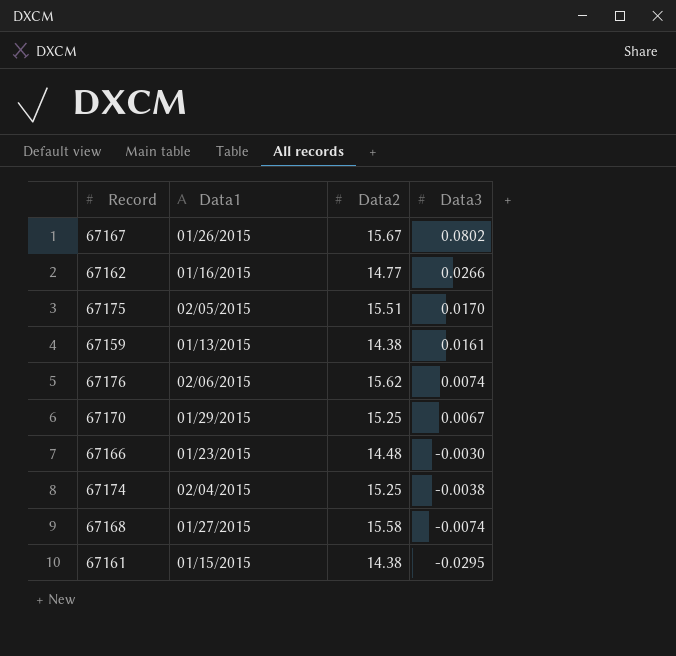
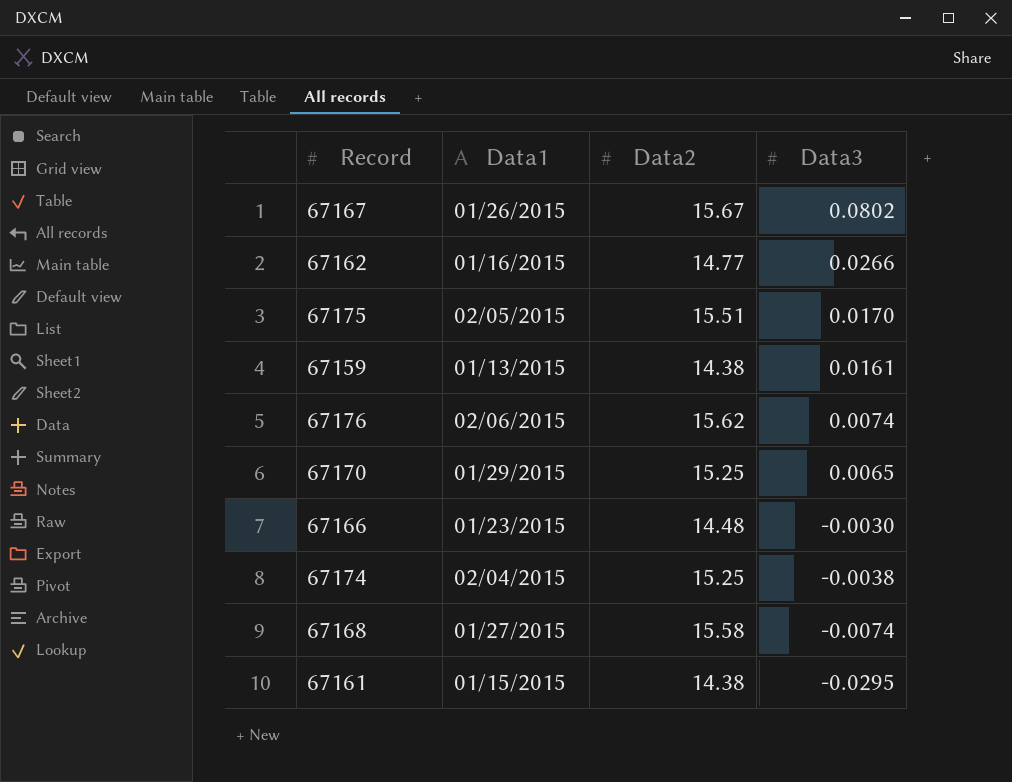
67170 | Data3: 0.0067 -> 0.0065

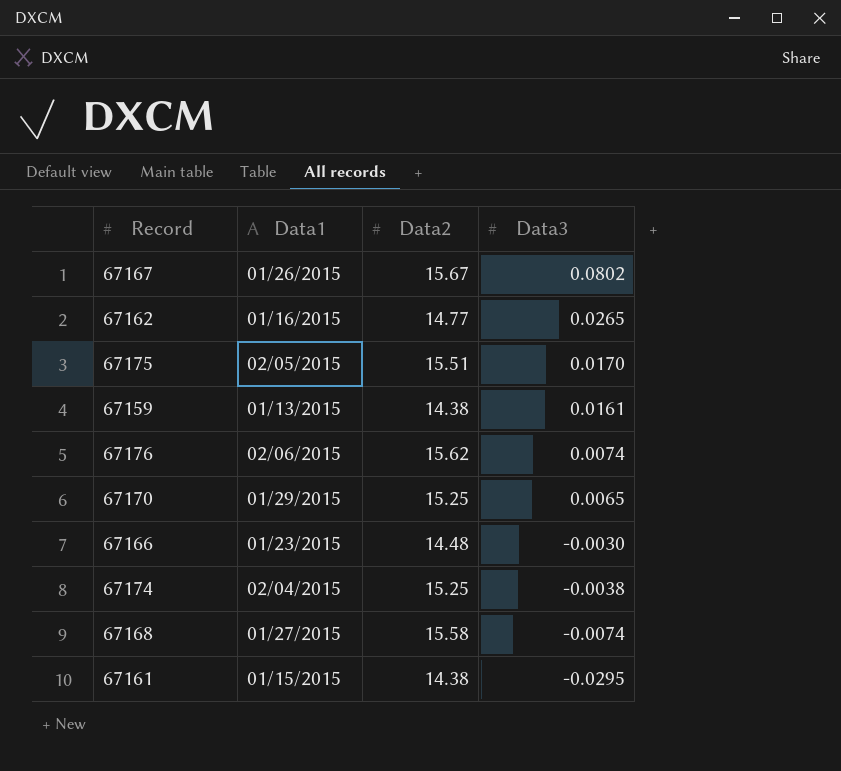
67162 | Data3: 0.0266 -> 0.0265

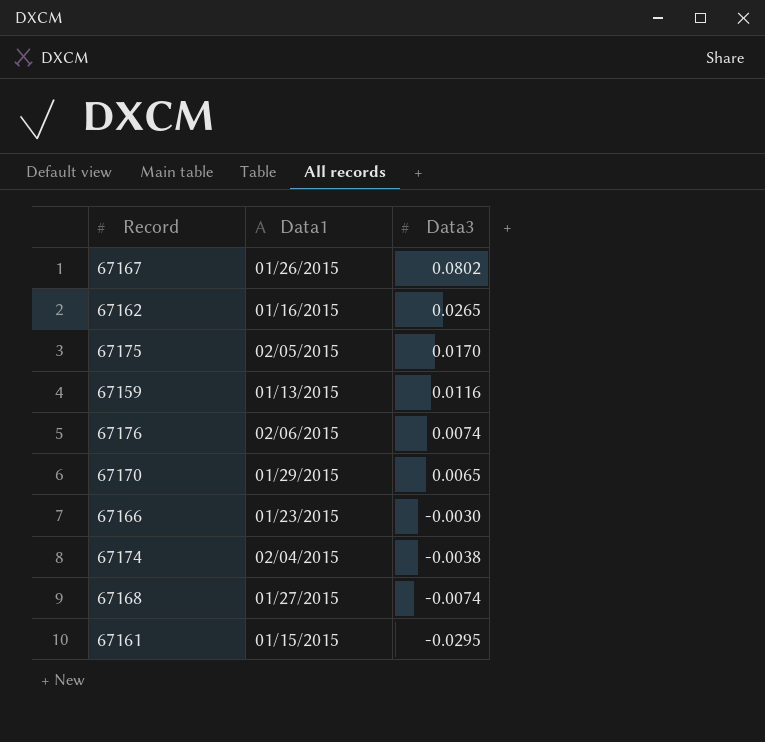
column Data2 | position: 3 -> none
67159 | Data3: 0.0161 -> 0.0116

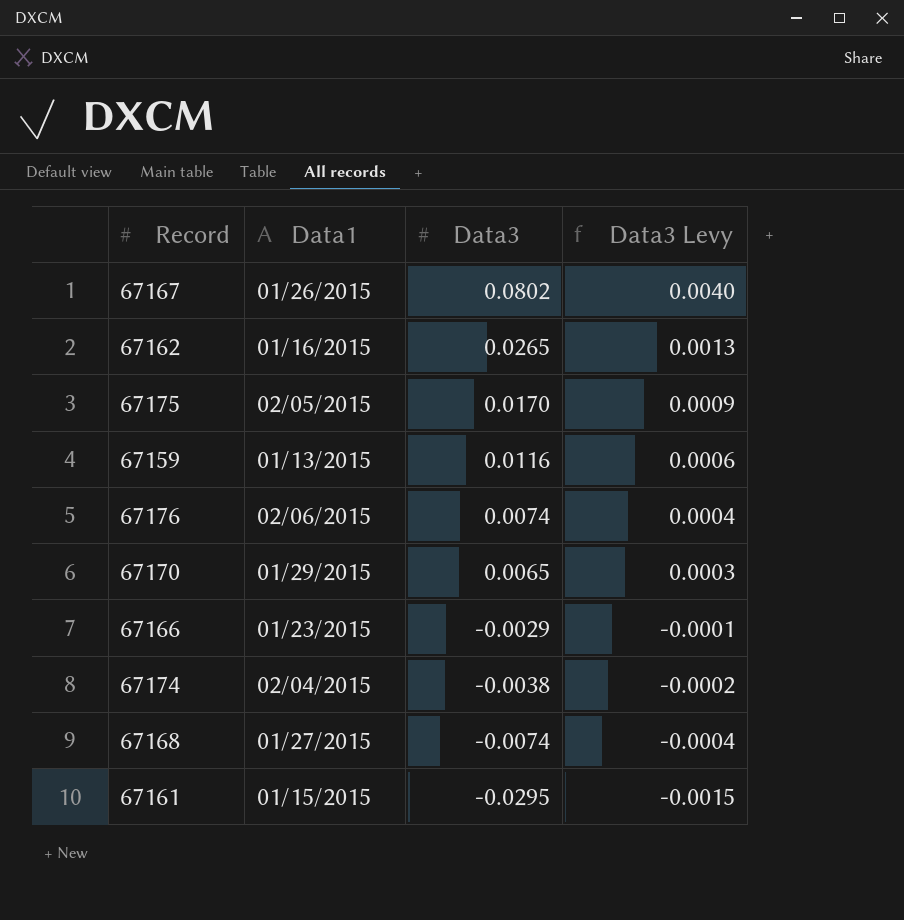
column Data3 Levy | formula: none -> [Data3] * 0.05
67166 | Data3: -0.0030 -> -0.0029

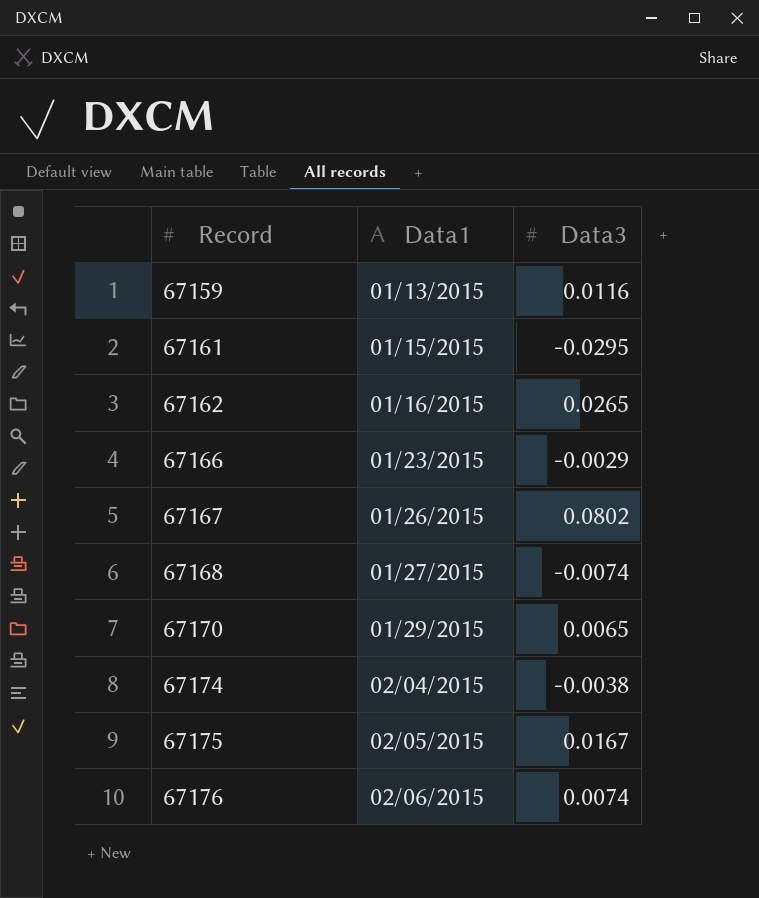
row order: Data3 descending -> Record ascending
column Data3 Levy | formula: [Data3] * 0.05 -> none
67175 | Data3: 0.0170 -> 0.0167

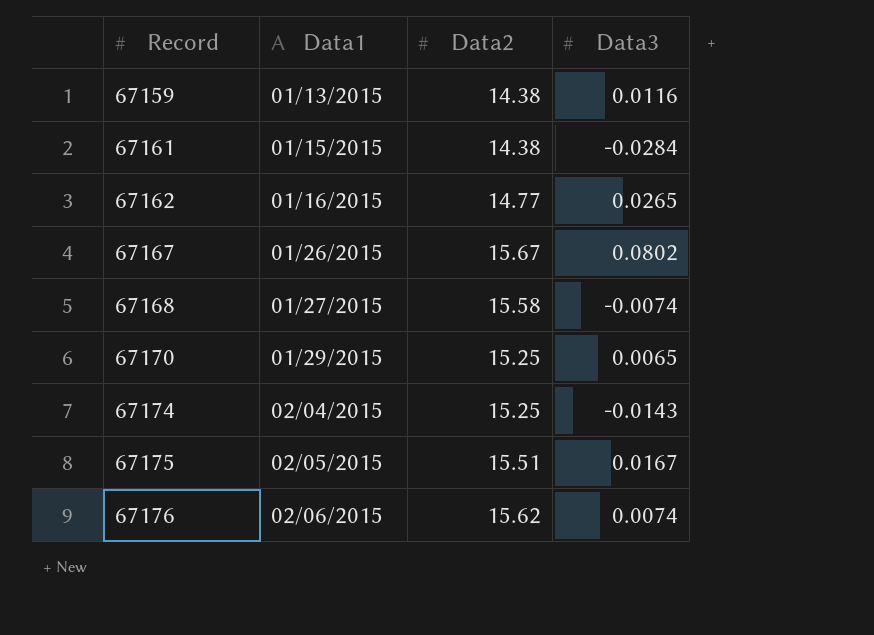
column Data2 | position: none -> 3
row 67166: 01/23/2015 | -0.0029 -> none
67161 | Data3: -0.0295 -> -0.0284
67174 | Data3: -0.0038 -> -0.0143

